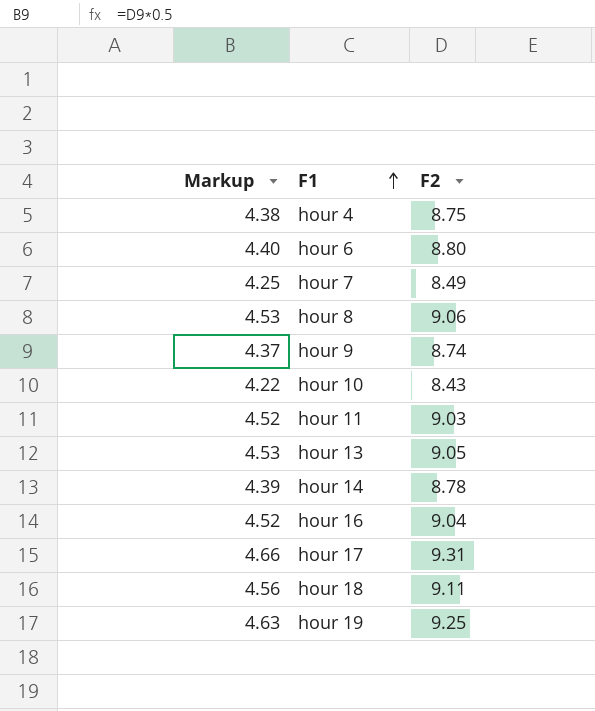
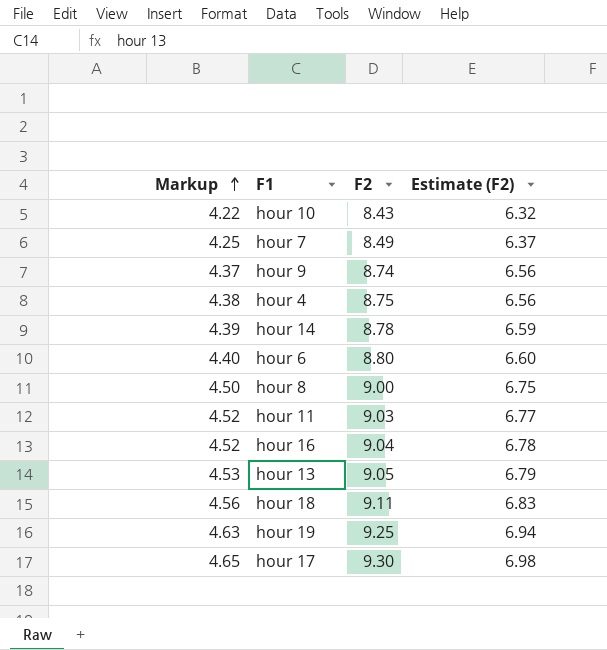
row order: F1 ascending -> Markup ascending
column Estimate (F2) | formula: none -> [F2] * 0.75
hour 8 | Markup: 4.53 -> 4.50
hour 8 | F2: 9.06 -> 9.00
hour 17 | Markup: 4.66 -> 4.65
hour 17 | F2: 9.31 -> 9.30

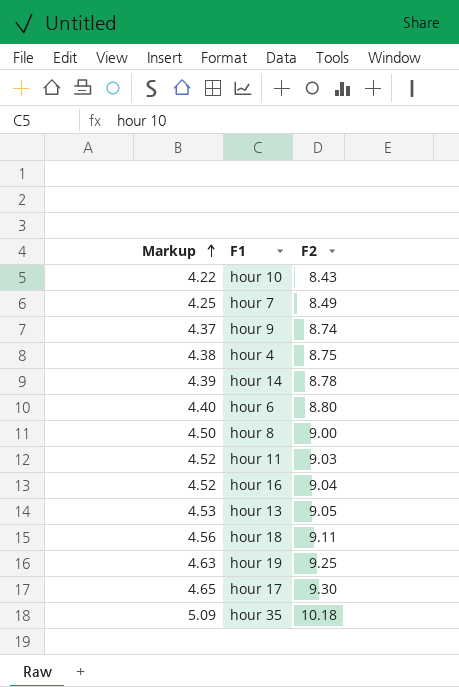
column Estimate (F2) | formula: [F2] * 0.75 -> none
row hour 35: none -> 5.09 | 10.18

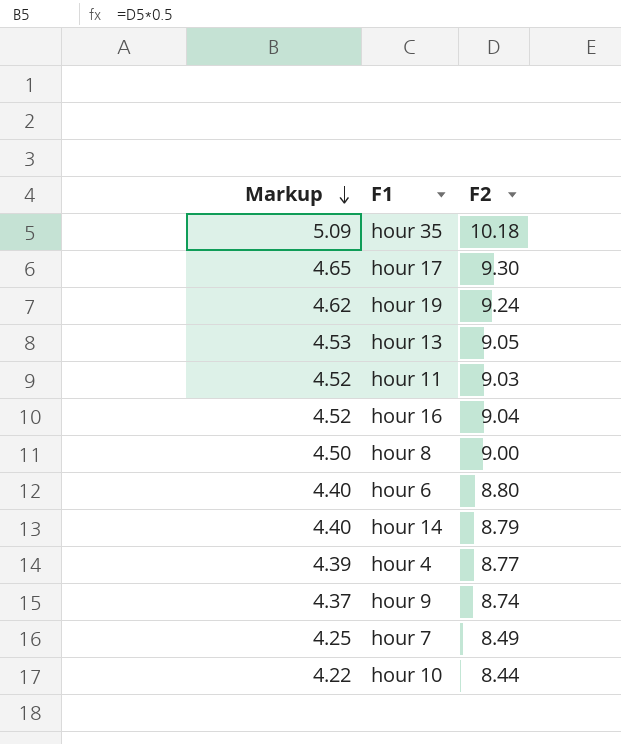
row order: Markup ascending -> Markup descending
row hour 18: 4.56 | 9.11 -> none
hour 19 | Markup: 4.63 -> 4.62
hour 19 | F2: 9.25 -> 9.24
hour 14 | Markup: 4.39 -> 4.40
hour 14 | F2: 8.78 -> 8.79
hour 4 | Markup: 4.38 -> 4.39
hour 4 | F2: 8.75 -> 8.77
hour 10 | F2: 8.43 -> 8.44

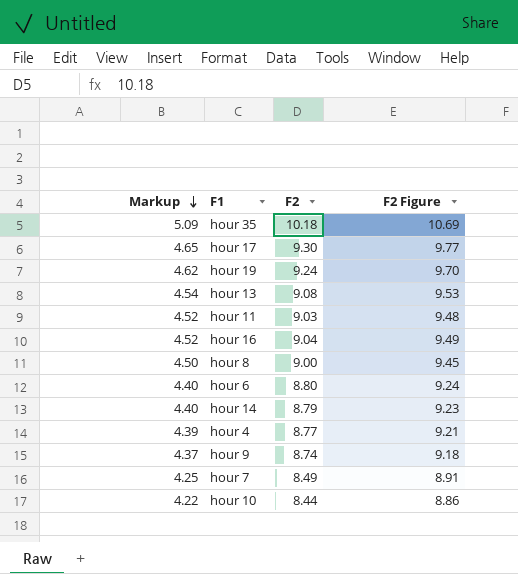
column F2 Figure | formula: none -> [F2] * 1.05
hour 13 | Markup: 4.53 -> 4.54
hour 13 | F2: 9.05 -> 9.08

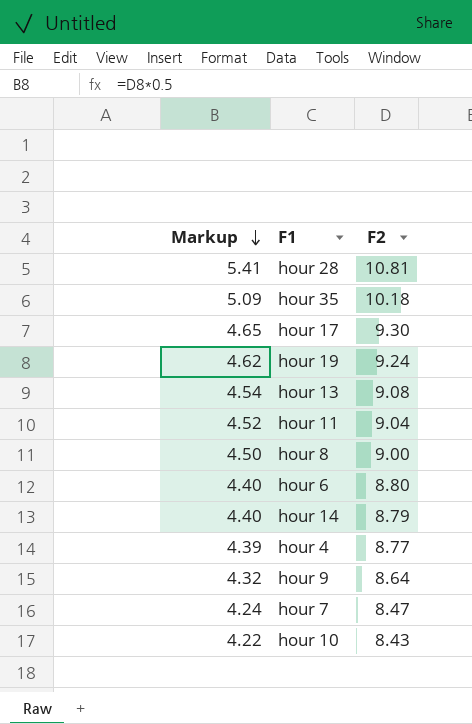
column F2 Figure | formula: [F2] * 1.05 -> none
row hour 16: 4.52 | 9.04 | 9.49 -> none
row hour 28: none -> 5.41 | 10.81
hour 11 | F2: 9.03 -> 9.04
hour 9 | Markup: 4.37 -> 4.32
hour 9 | F2: 8.74 -> 8.64
hour 7 | Markup: 4.25 -> 4.24
hour 7 | F2: 8.49 -> 8.47
hour 10 | F2: 8.44 -> 8.43

